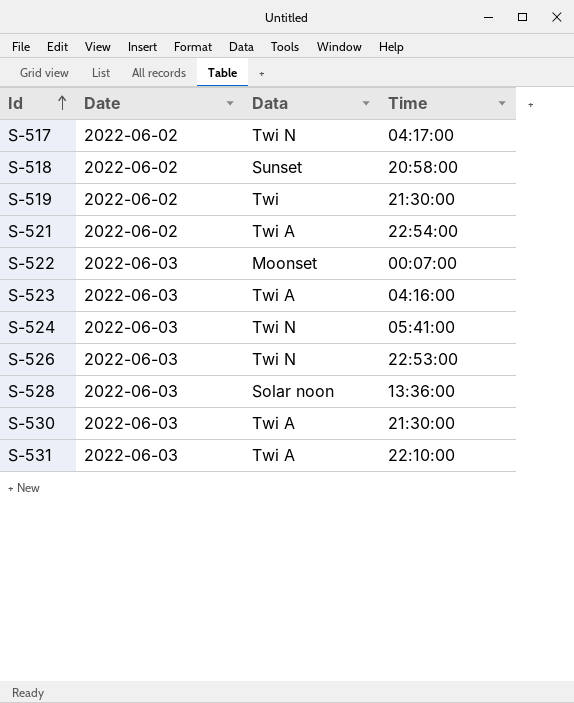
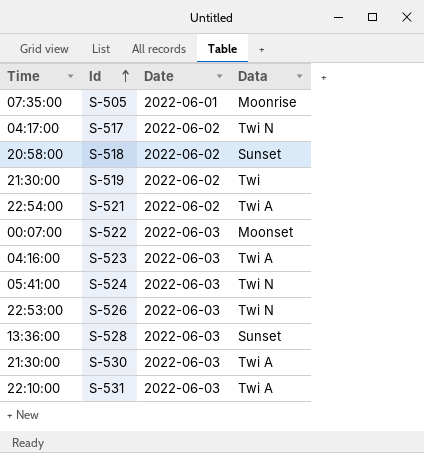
column Time | position: 4 -> 1
row S-505: none -> 07:35:00 | 2022-06-01 | Moonrise
S-528 | Data: Solar noon -> Sunset

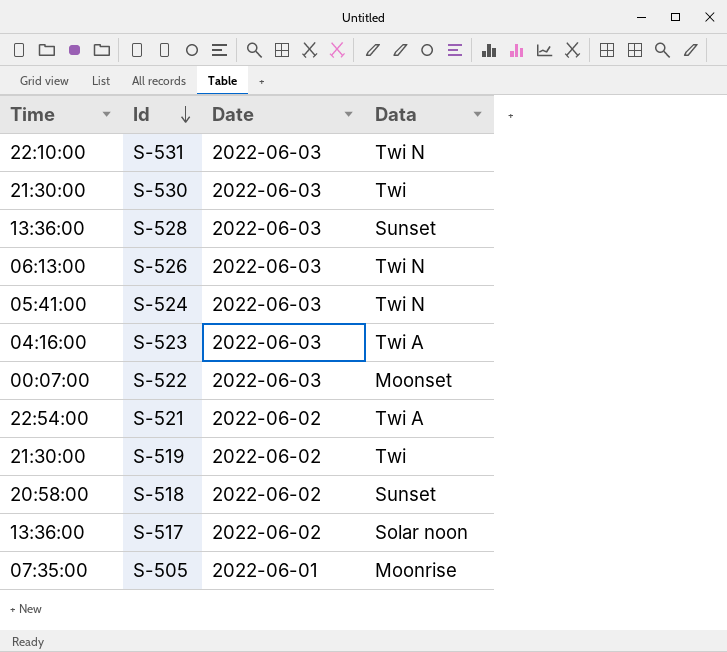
row order: Id ascending -> Id descending
S-531 | Data: Twi A -> Twi N
S-530 | Data: Twi A -> Twi
S-526 | Time: 22:53:00 -> 06:13:00
S-517 | Time: 04:17:00 -> 13:36:00
S-517 | Data: Twi N -> Solar noon

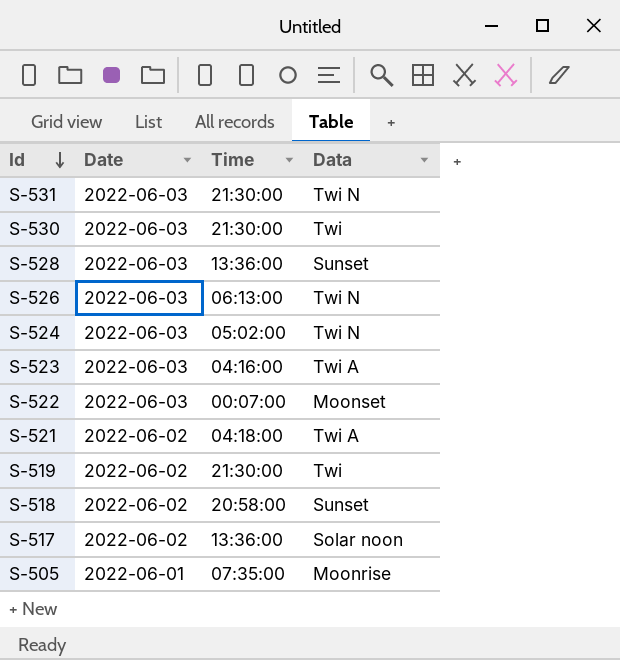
column Time | position: 1 -> 3
S-531 | Time: 22:10:00 -> 21:30:00
S-524 | Time: 05:41:00 -> 05:02:00
S-521 | Time: 22:54:00 -> 04:18:00

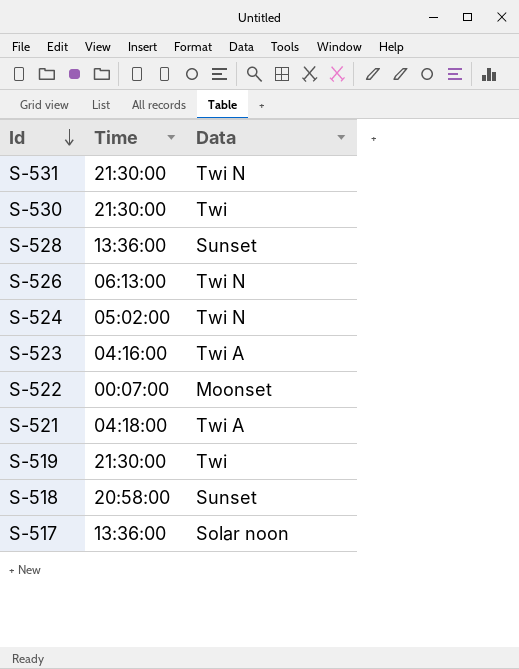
column Date | position: 2 -> none
row S-505: 2022-06-01 | 07:35:00 | Moonrise -> none

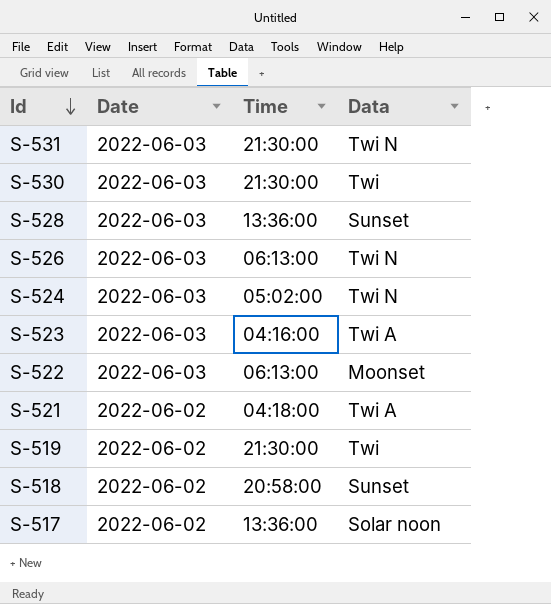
column Date | position: none -> 2
S-522 | Time: 00:07:00 -> 06:13:00

